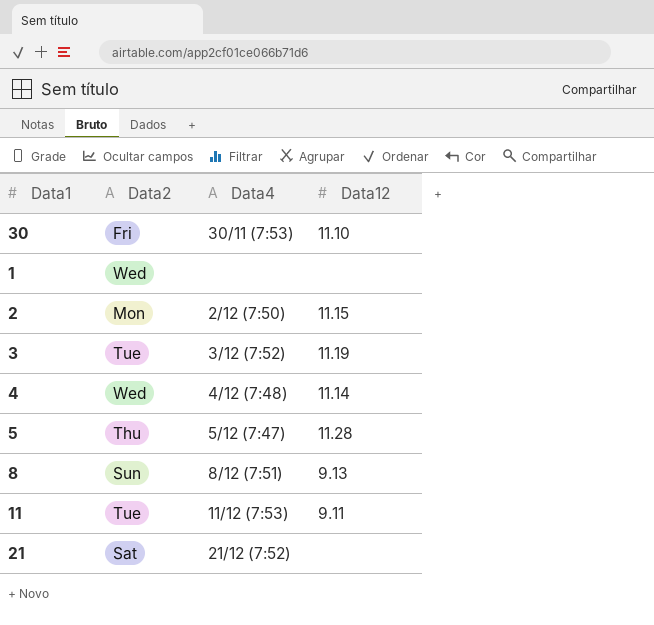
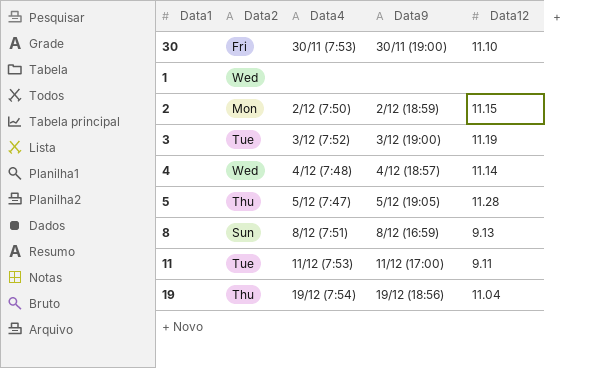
column Data9 | position: none -> 4
row 21: Sat | 21/12 (7:52) | none -> none
row 19: none -> Thu | 19/12 (7:54) | 19/12 (18:56) | 11.04

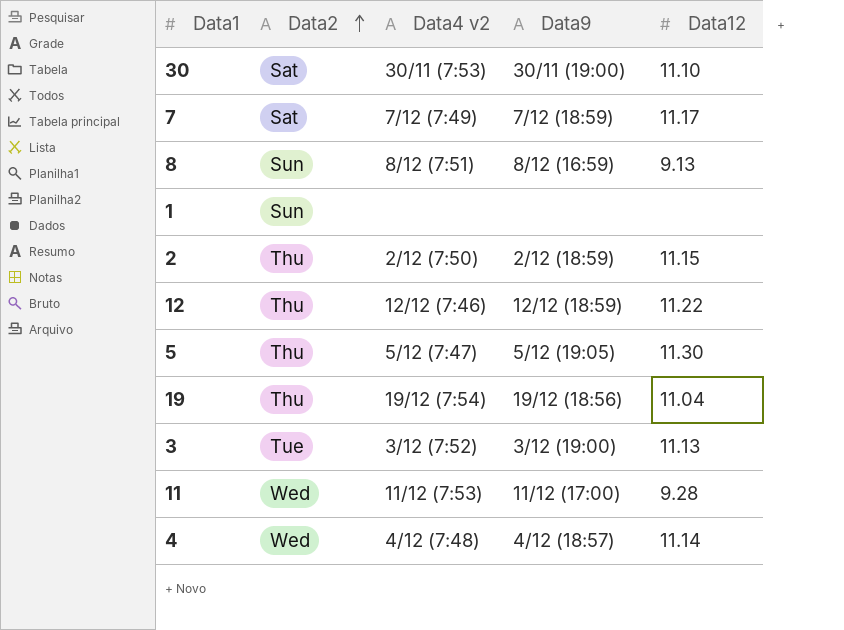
row order: none -> Data2 ascending
column name: Data4 -> Data4 v2
30 | Data2: Fri -> Sat
row 7: none -> Sat | 7/12 (7:49) | 7/12 (18:59) | 11.17
1 | Data2: Wed -> Sun
2 | Data2: Mon -> Thu
row 12: none -> Thu | 12/12 (7:46) | 12/12 (18:59) | 11.22
5 | Data12: 11.28 -> 11.30
3 | Data12: 11.19 -> 11.13
11 | Data2: Tue -> Wed
11 | Data12: 9.11 -> 9.28

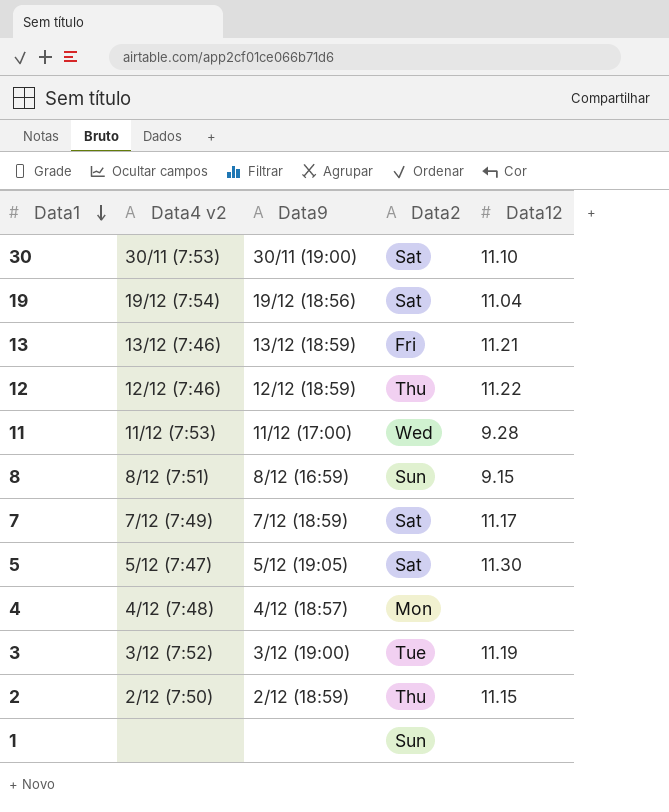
row order: Data2 ascending -> Data1 descending
column Data2 | position: 2 -> 4
19 | Data2: Thu -> Sat
row 13: none -> 13/12 (7:46) | 13/12 (18:59) | Fri | 11.21
8 | Data12: 9.13 -> 9.15
5 | Data2: Thu -> Sat
4 | Data2: Wed -> Mon
4 | Data12: 11.14 -> none
3 | Data12: 11.13 -> 11.19

